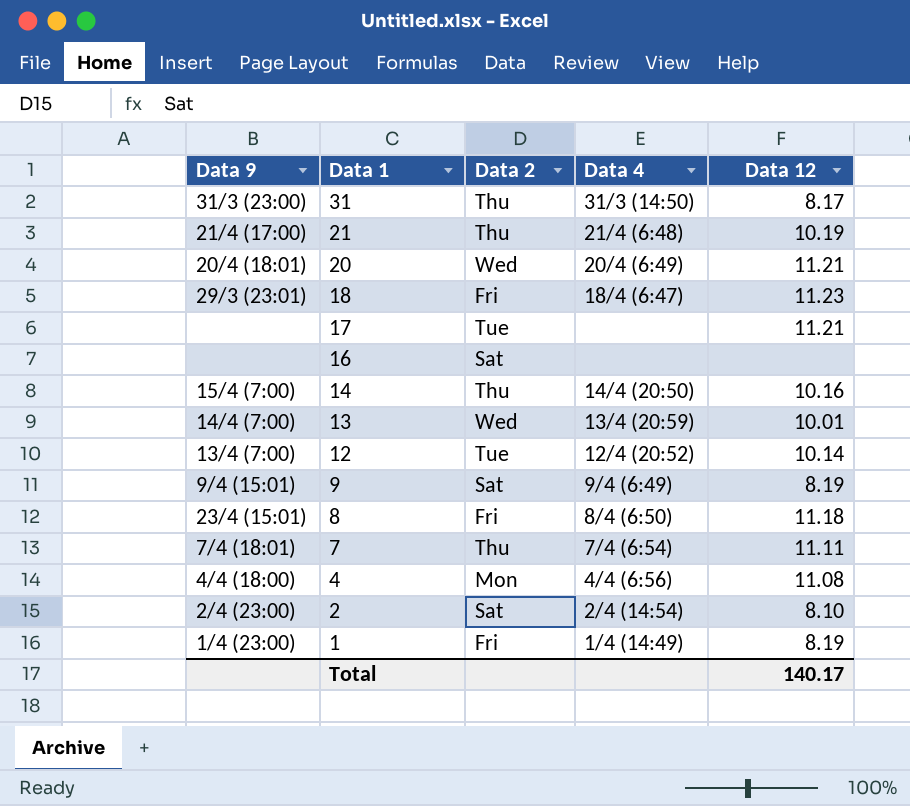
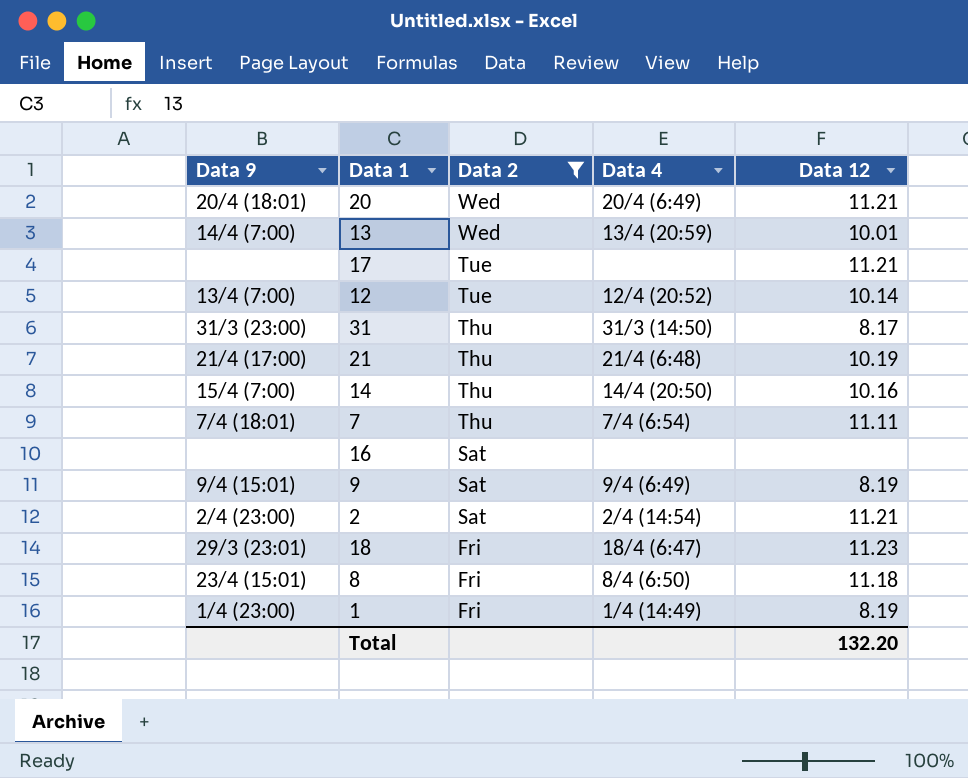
filter: none -> Data 2 != Mon
row order: Data 1 descending -> Data 2 descending
2 | Data 12: 8.10 -> 11.21
Total | Data 12: 140.17 -> 132.20

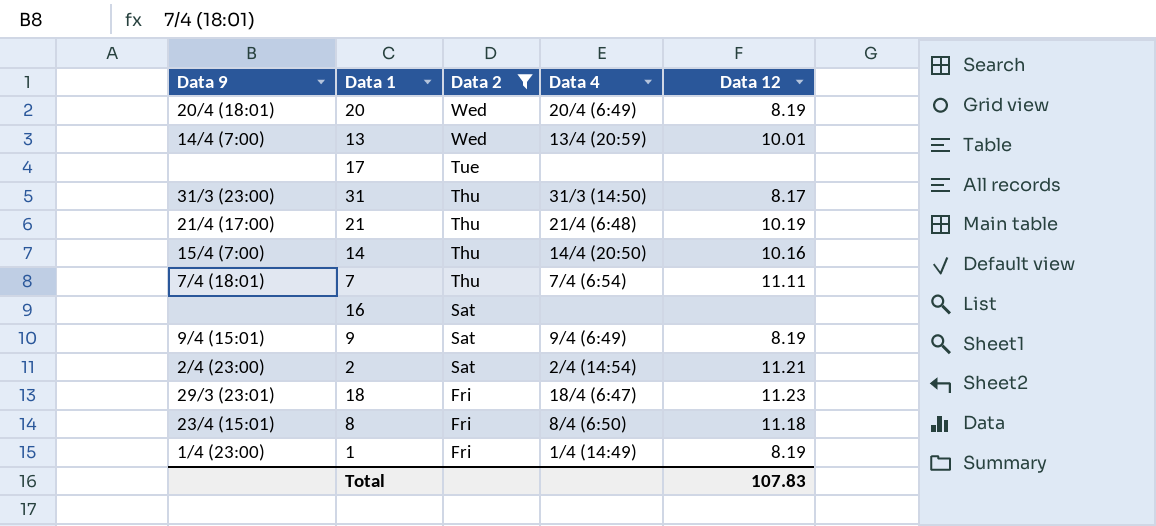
row 12: 13/4 (7:00) | Tue | 12/4 (20:52) | 10.14 -> none
20 | Data 12: 11.21 -> 8.19
17 | Data 12: 11.21 -> none
Total | Data 12: 132.20 -> 107.83

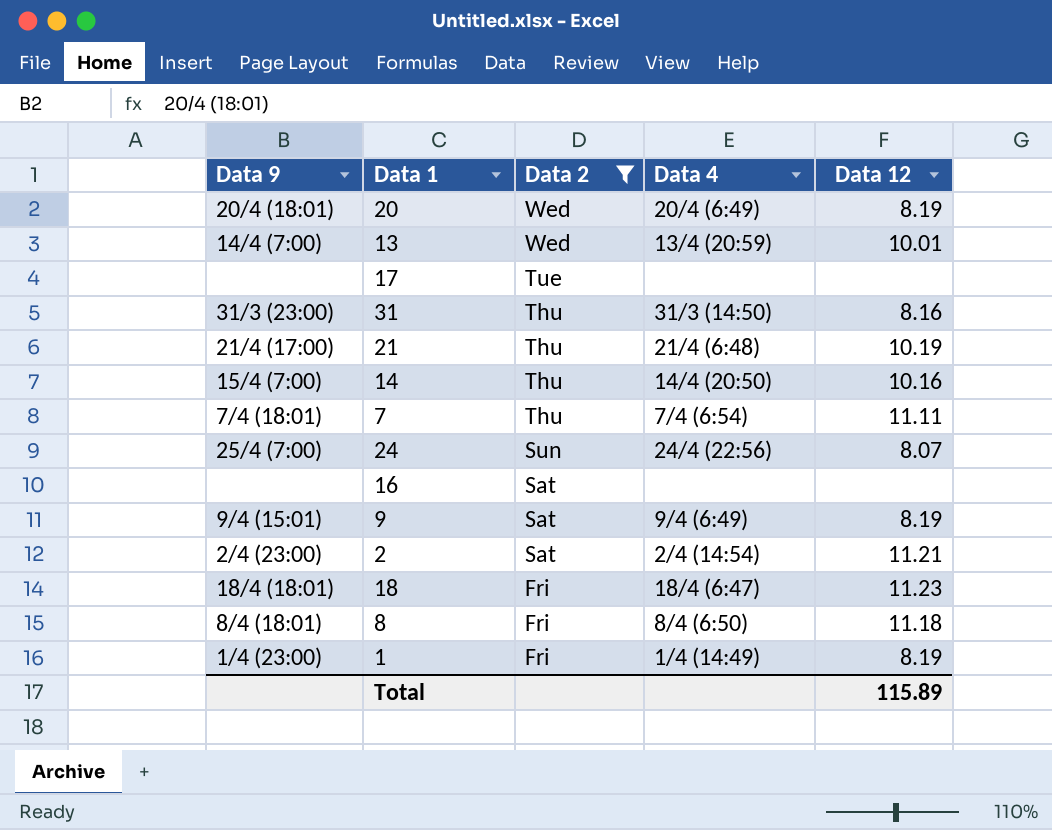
31 | Data 12: 8.17 -> 8.16
row 24: none -> 25/4 (7:00) | Sun | 24/4 (22:56) | 8.07
18 | Data 9: 29/3 (23:01) -> 18/4 (18:01)
8 | Data 9: 23/4 (15:01) -> 8/4 (18:01)
Total | Data 12: 107.83 -> 115.89

